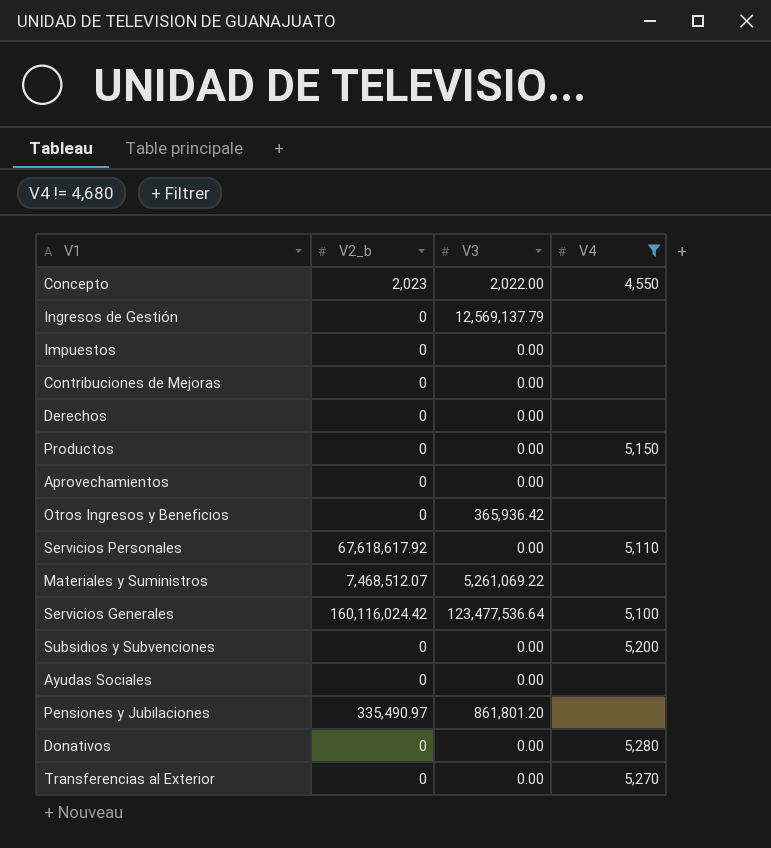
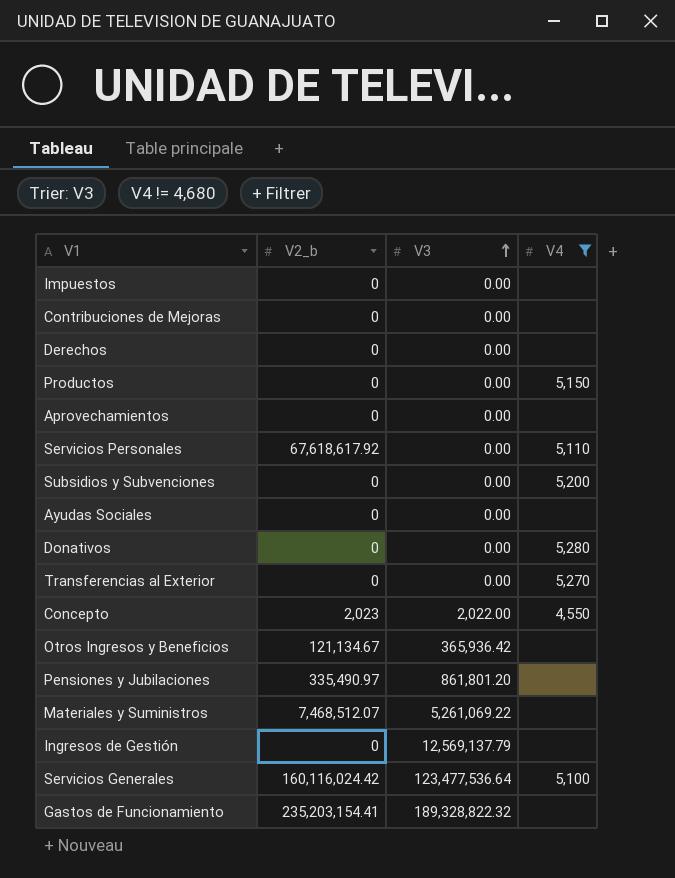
row order: none -> V3 ascending
Otros Ingresos y Beneficios | V2_b: 0 -> 121,134.67
row Gastos de Funcionamiento: none -> 235,203,154.41 | 189,328,822.32 | none

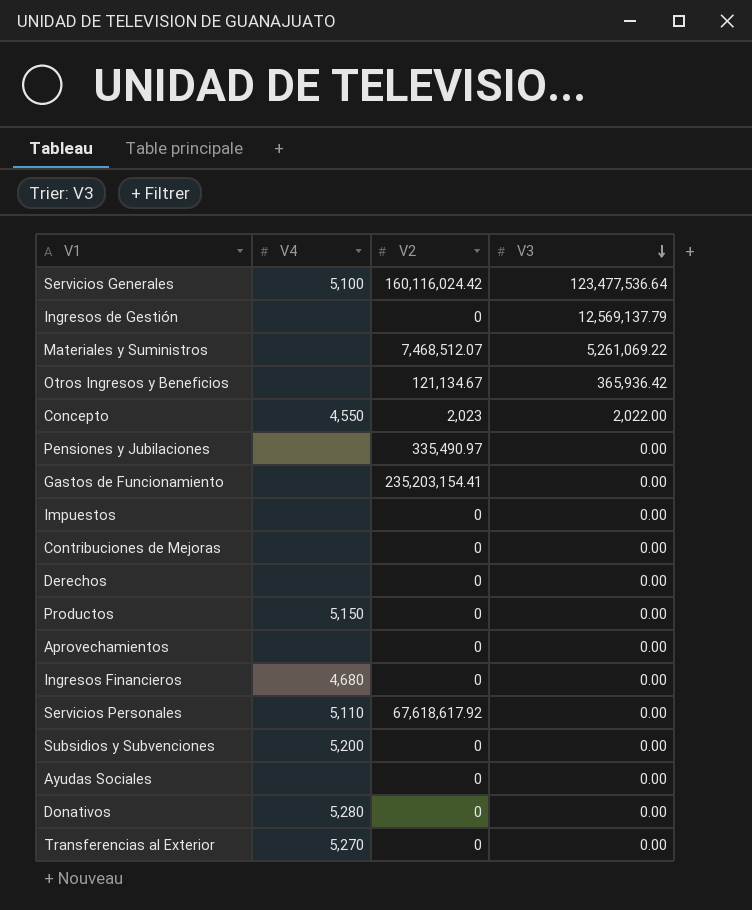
filter: V4 != 4,680 -> none
row order: V3 ascending -> V3 descending
column V4 | position: 4 -> 2
column name: V2_b -> V2
Pensiones y Jubilaciones | V3: 861,801.20 -> 0.00
Gastos de Funcionamiento | V3: 189,328,822.32 -> 0.00

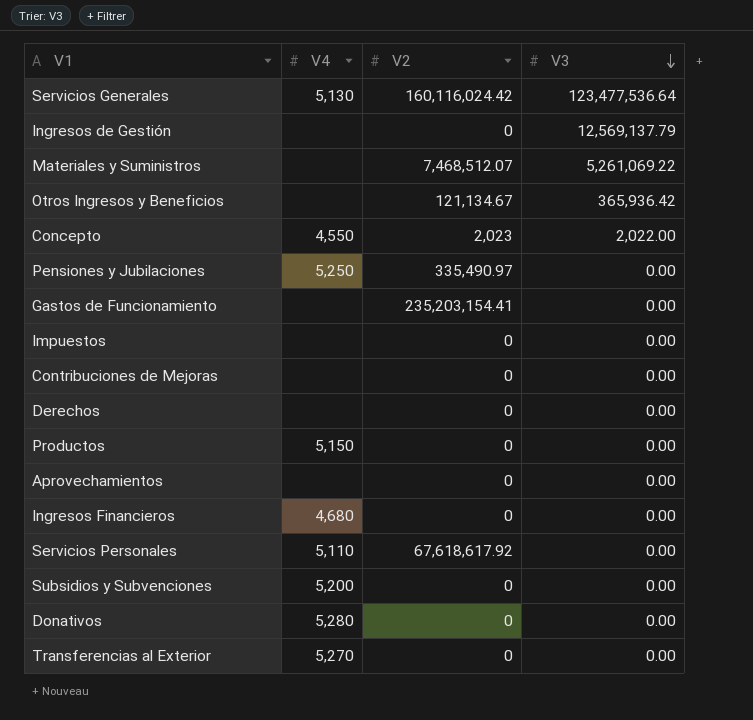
row Ayudas Sociales: none | 0 | 0.00 -> none
Servicios Generales | V4: 5,100 -> 5,130
Pensiones y Jubilaciones | V4: none -> 5,250

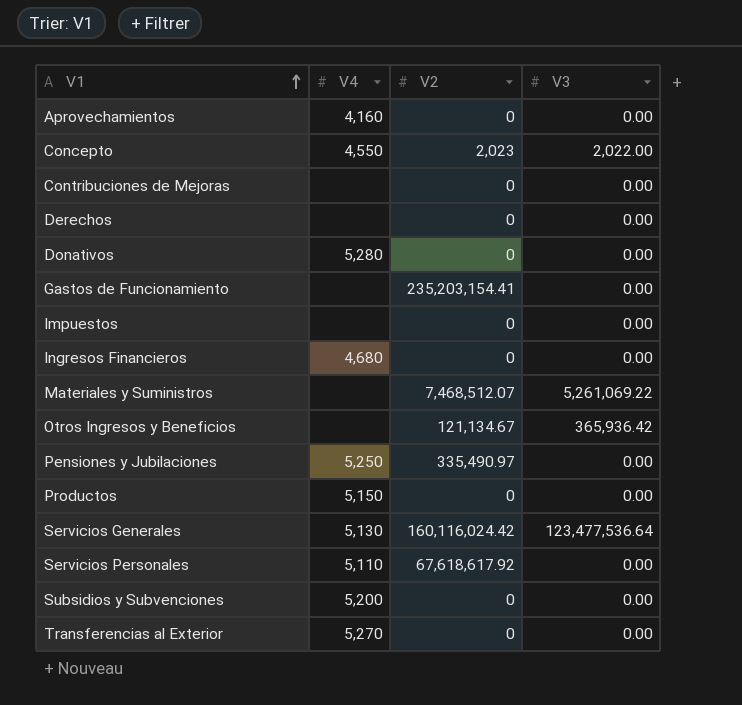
row order: V3 descending -> V1 ascending
row Ingresos de Gestión: none | 0 | 12,569,137.79 -> none
Aprovechamientos | V4: none -> 4,160

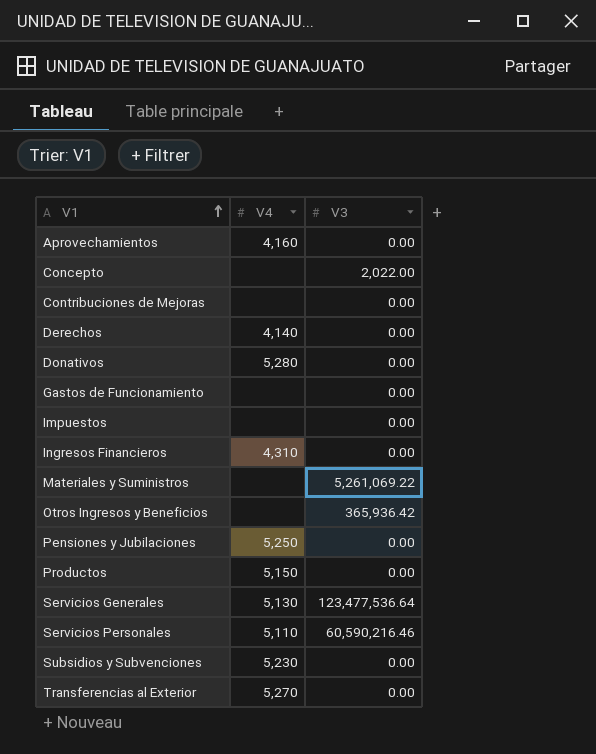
column V2 | position: 3 -> none
Concepto | V4: 4,550 -> none
Derechos | V4: none -> 4,140
Ingresos Financieros | V4: 4,680 -> 4,310
Servicios Personales | V3: 0.00 -> 60,590,216.46
Subsidios y Subvenciones | V4: 5,200 -> 5,230

